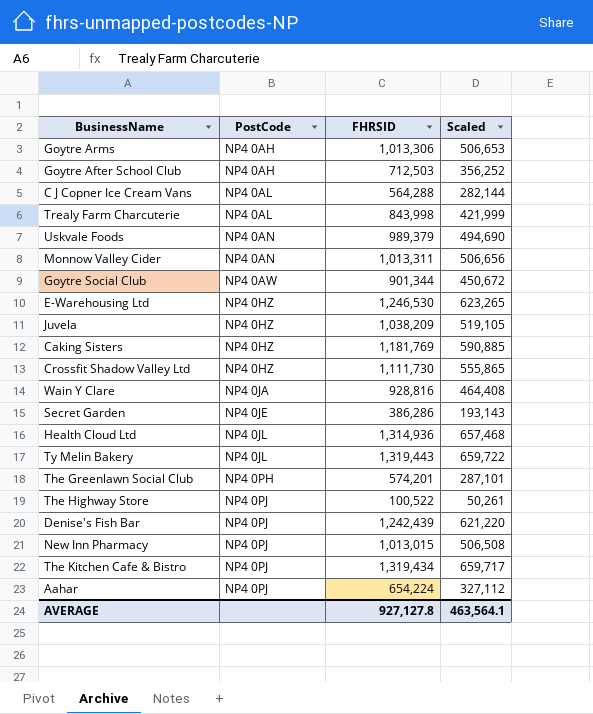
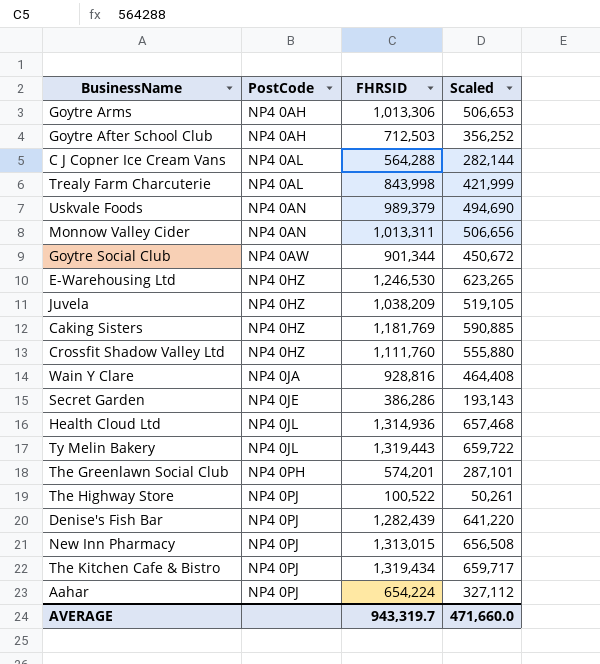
Crossfit Shadow Valley Ltd | FHRSID: 1,111,730 -> 1,111,760
Crossfit Shadow Valley Ltd | Scaled: 555,865 -> 555,880
Denise's Fish Bar | FHRSID: 1,242,439 -> 1,282,439
Denise's Fish Bar | Scaled: 621,220 -> 641,220
New Inn Pharmacy | FHRSID: 1,013,015 -> 1,313,015
New Inn Pharmacy | Scaled: 506,508 -> 656,508
AVERAGE | FHRSID: 927,127.8 -> 943,319.7
AVERAGE | Scaled: 463,564.1 -> 471,660.0

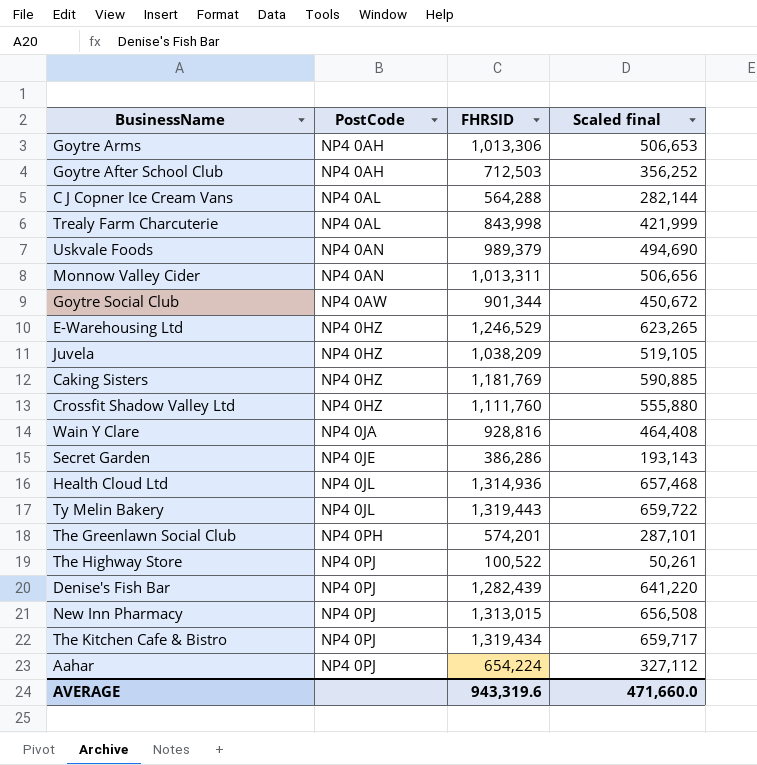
column name: Scaled -> Scaled final
E-Warehousing Ltd | FHRSID: 1,246,530 -> 1,246,529
AVERAGE | FHRSID: 943,319.7 -> 943,319.6

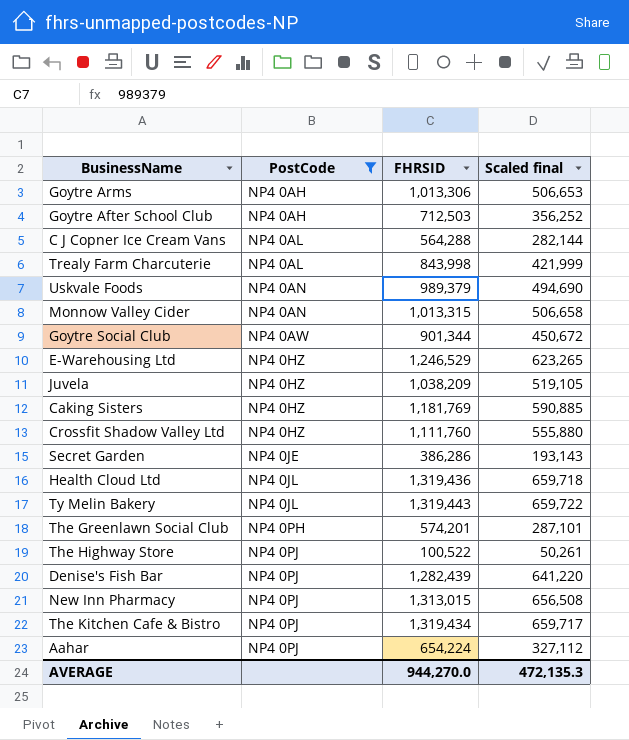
filter: none -> PostCode != NP4 0JA
Monnow Valley Cider | FHRSID: 1,013,311 -> 1,013,315
Monnow Valley Cider | Scaled final: 506,656 -> 506,658
Health Cloud Ltd | FHRSID: 1,314,936 -> 1,319,436
Health Cloud Ltd | Scaled final: 657,468 -> 659,718
AVERAGE | FHRSID: 943,319.6 -> 944,270.0
AVERAGE | Scaled final: 471,660.0 -> 472,135.3

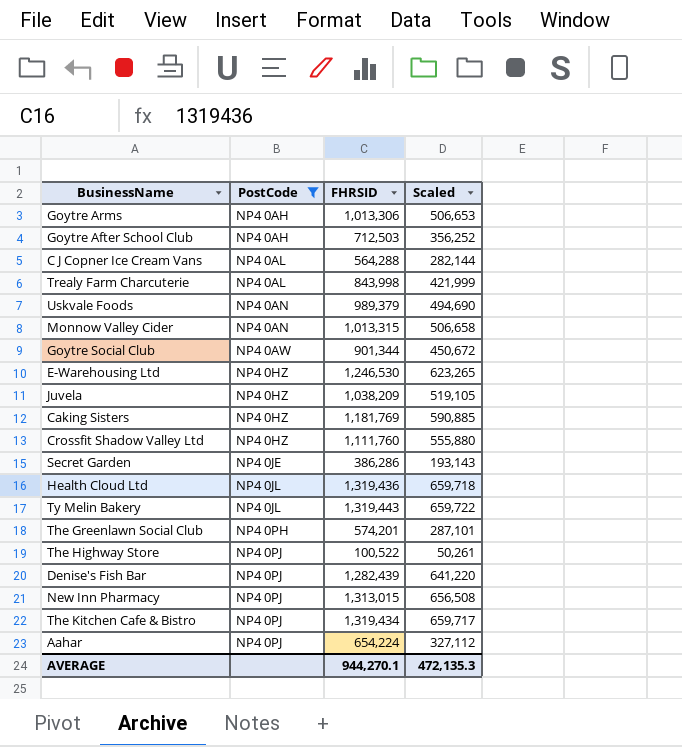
column name: Scaled final -> Scaled
E-Warehousing Ltd | FHRSID: 1,246,529 -> 1,246,530
AVERAGE | FHRSID: 944,270.0 -> 944,270.1

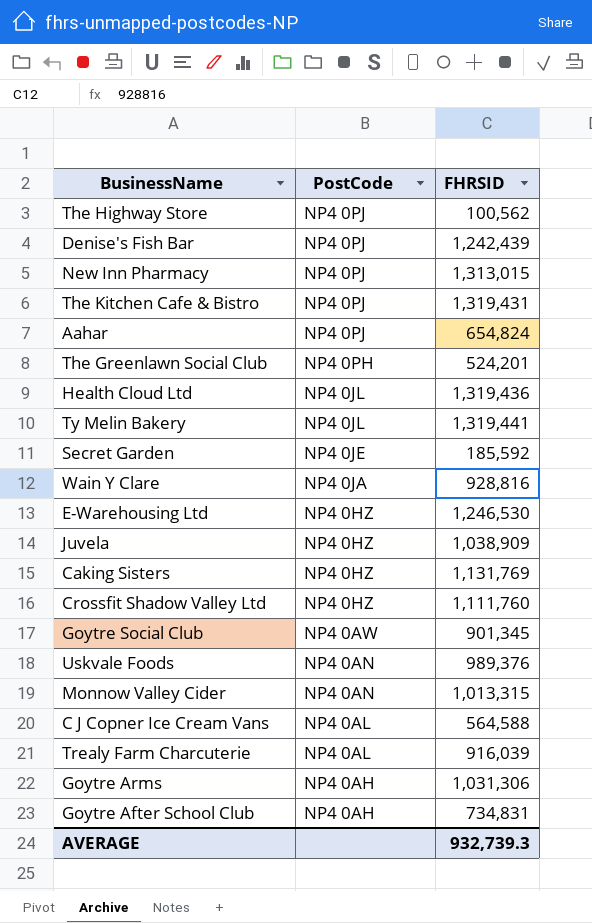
filter: PostCode != NP4 0JA -> none
row order: PostCode ascending -> PostCode descending
column Scaled | formula: [FHRSID] * 0.5 -> none
The Highway Store | FHRSID: 100,522 -> 100,562
Denise's Fish Bar | FHRSID: 1,282,439 -> 1,242,439
The Kitchen Cafe & Bistro | FHRSID: 1,319,434 -> 1,319,431
Aahar | FHRSID: 654,224 -> 654,824
The Greenlawn Social Club | FHRSID: 574,201 -> 524,201
Ty Melin Bakery | FHRSID: 1,319,443 -> 1,319,441
Secret Garden | FHRSID: 386,286 -> 185,592
Juvela | FHRSID: 1,038,209 -> 1,038,909
Caking Sisters | FHRSID: 1,181,769 -> 1,131,769
Goytre Social Club | FHRSID: 901,344 -> 901,345
Uskvale Foods | FHRSID: 989,379 -> 989,376
C J Copner Ice Cream Vans | FHRSID: 564,288 -> 564,588
Trealy Farm Charcuterie | FHRSID: 843,998 -> 916,039
Goytre Arms | FHRSID: 1,013,306 -> 1,031,306
Goytre After School Club | FHRSID: 712,503 -> 734,831
AVERAGE | FHRSID: 944,270.1 -> 932,739.3

